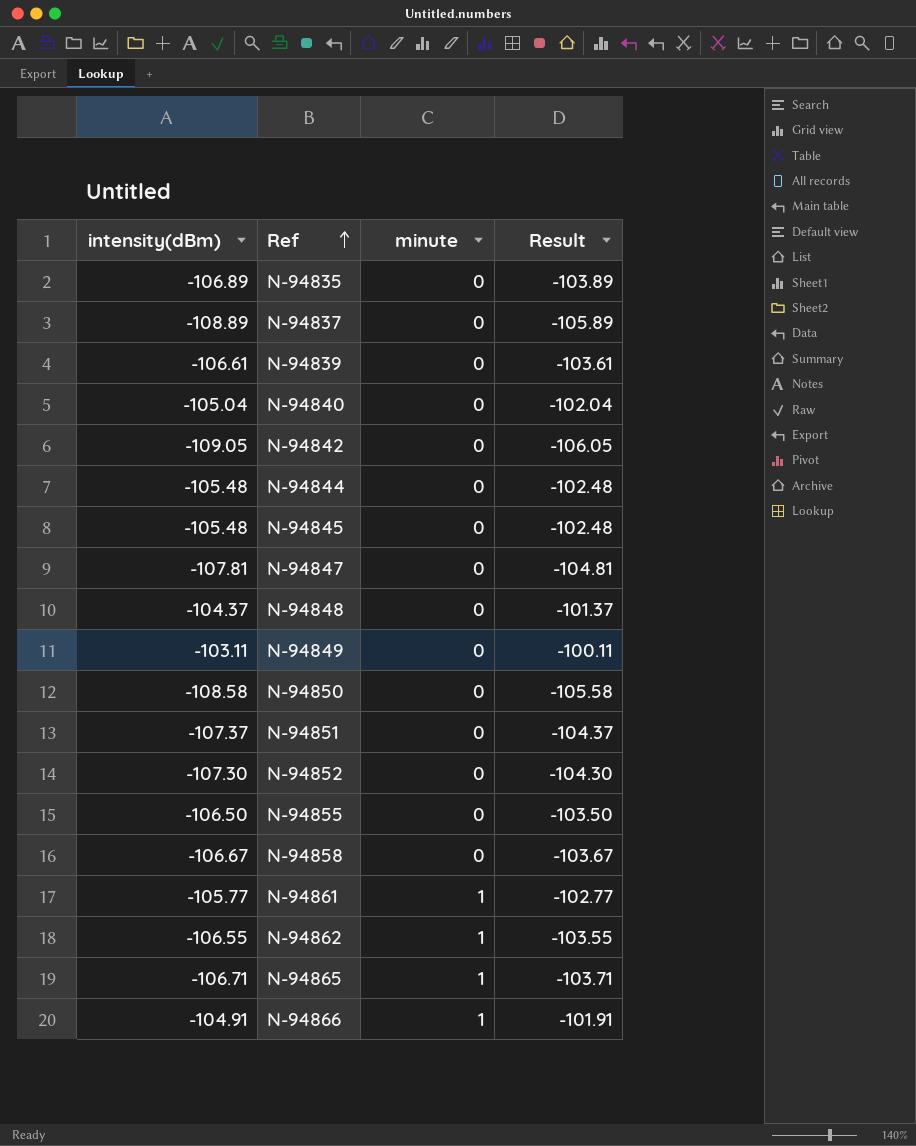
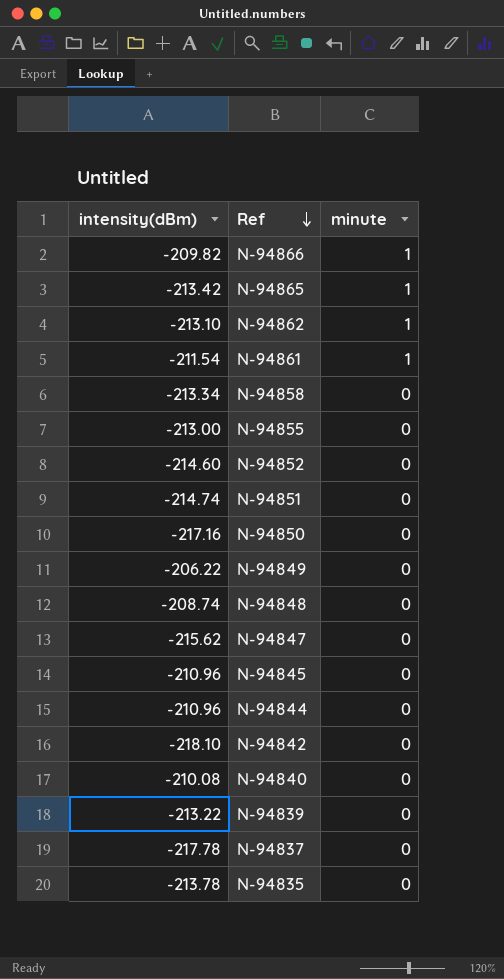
row order: Ref ascending -> Ref descending
column Result | formula: [intensity(dBm)] + 3 -> none
N-94866 | intensity(dBm): -104.91 -> -209.82
N-94865 | intensity(dBm): -106.71 -> -213.42
N-94862 | intensity(dBm): -106.55 -> -213.10
N-94861 | intensity(dBm): -105.77 -> -211.54
N-94858 | intensity(dBm): -106.67 -> -213.34
N-94855 | intensity(dBm): -106.50 -> -213.00
N-94852 | intensity(dBm): -107.30 -> -214.60
N-94851 | intensity(dBm): -107.37 -> -214.74
N-94850 | intensity(dBm): -108.58 -> -217.16
N-94849 | intensity(dBm): -103.11 -> -206.22
N-94848 | intensity(dBm): -104.37 -> -208.74
N-94847 | intensity(dBm): -107.81 -> -215.62
N-94845 | intensity(dBm): -105.48 -> -210.96
N-94844 | intensity(dBm): -105.48 -> -210.96
N-94842 | intensity(dBm): -109.05 -> -218.10
N-94840 | intensity(dBm): -105.04 -> -210.08
N-94839 | intensity(dBm): -106.61 -> -213.22
N-94837 | intensity(dBm): -108.89 -> -217.78
N-94835 | intensity(dBm): -106.89 -> -213.78

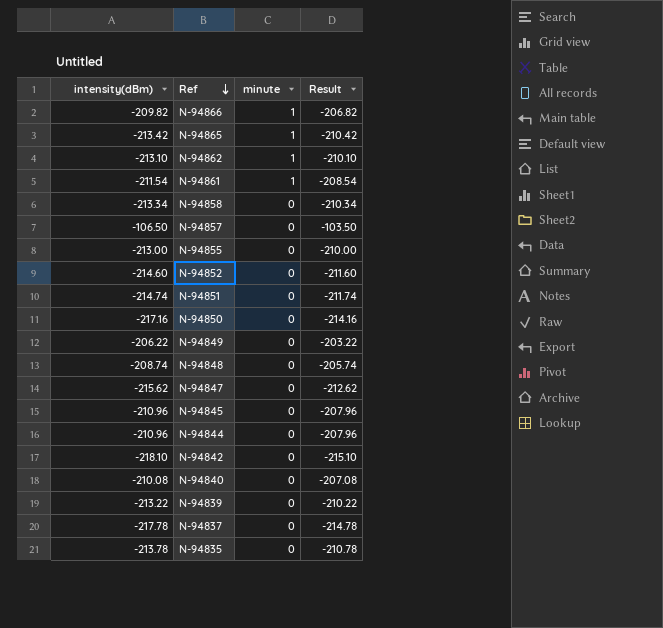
column Result | formula: none -> [intensity(dBm)] + 3
row N-94857: none -> -106.50 | 0 | -103.50

